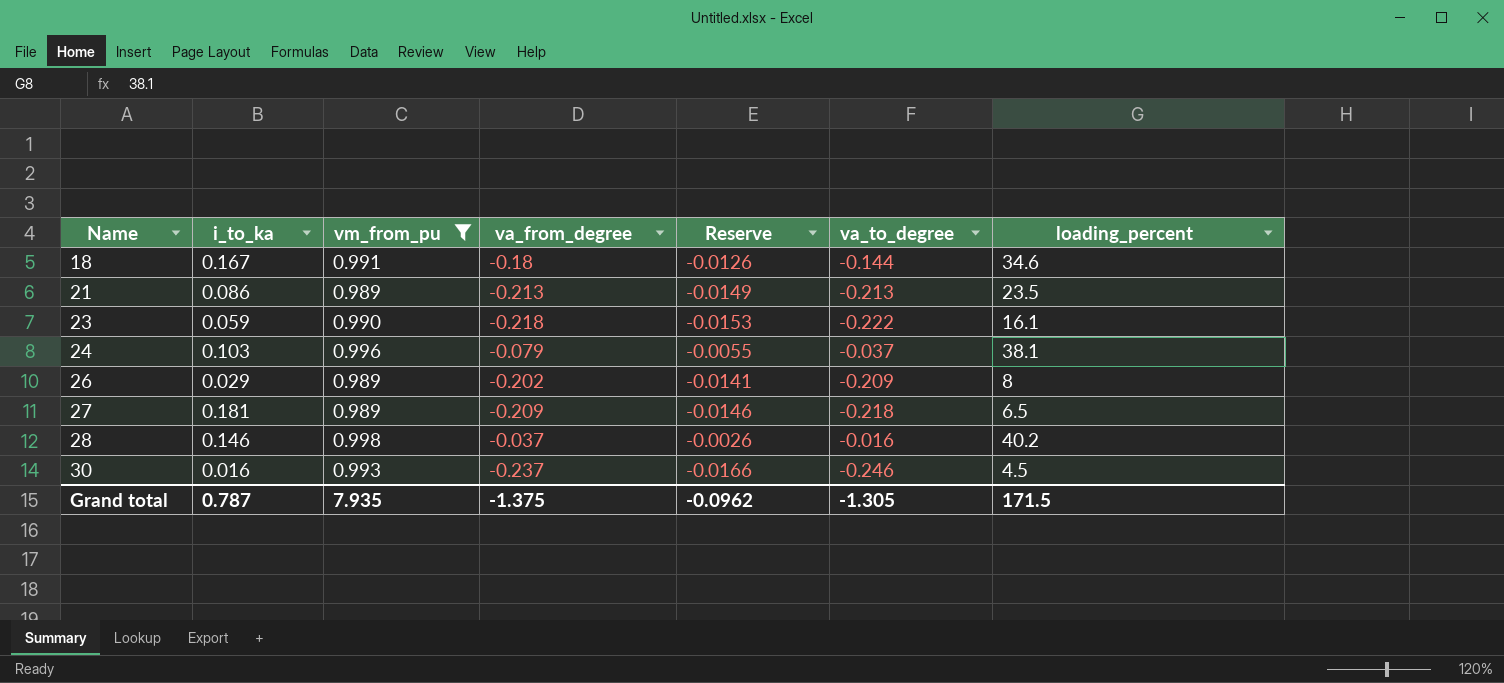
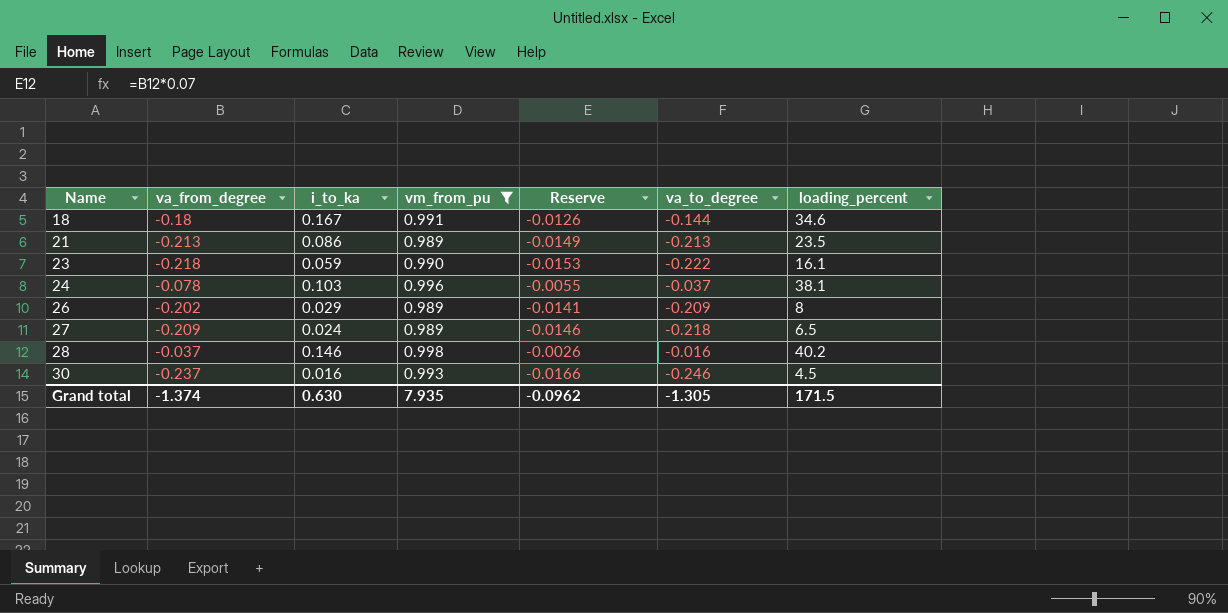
column va_from_degree | position: 4 -> 2
24 | va_from_degree: -0.079 -> -0.078
27 | i_to_ka: 0.181 -> 0.024
Grand total | va_from_degree: -1.375 -> -1.374
Grand total | i_to_ka: 0.787 -> 0.630

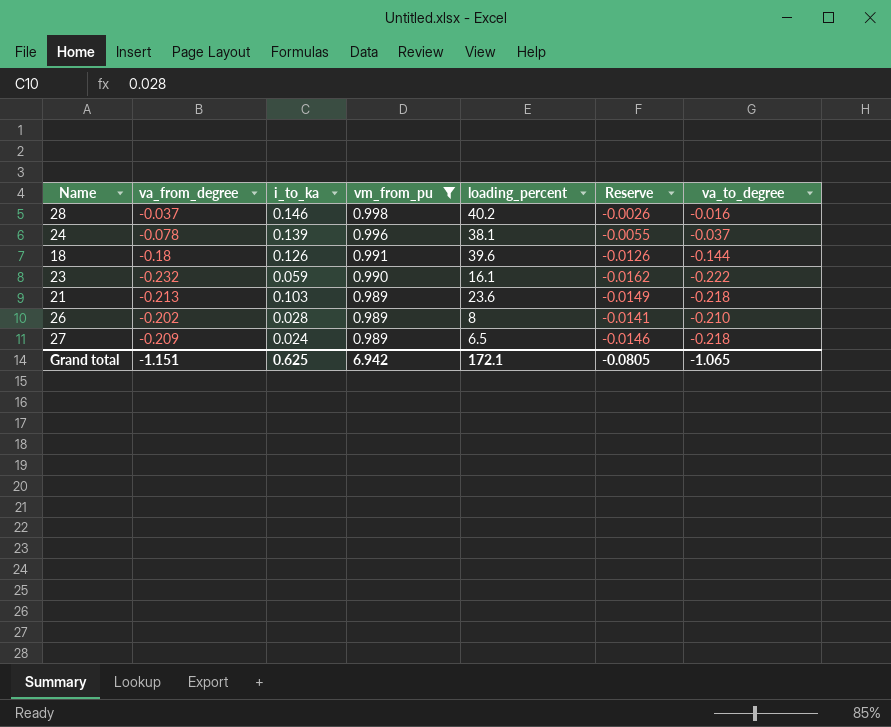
row order: Name ascending -> vm_from_pu descending
column loading_percent | position: 7 -> 5
row 30: -0.237 | 0.016 | 0.993 | -0.0166 | -0.246 | 4.5 -> none
24 | i_to_ka: 0.103 -> 0.139
18 | i_to_ka: 0.167 -> 0.126
18 | loading_percent: 34.6 -> 39.6
23 | va_from_degree: -0.218 -> -0.232
23 | Reserve: -0.0153 -> -0.0162
21 | i_to_ka: 0.086 -> 0.103
21 | loading_percent: 23.5 -> 23.6
21 | va_to_degree: -0.213 -> -0.218
26 | i_to_ka: 0.029 -> 0.028
26 | va_to_degree: -0.209 -> -0.210
Grand total | va_from_degree: -1.374 -> -1.151
Grand total | i_to_ka: 0.630 -> 0.625
Grand total | vm_from_pu: 7.935 -> 6.942
Grand total | loading_percent: 171.5 -> 172.1
Grand total | Reserve: -0.0962 -> -0.0805
Grand total | va_to_degree: -1.305 -> -1.065

